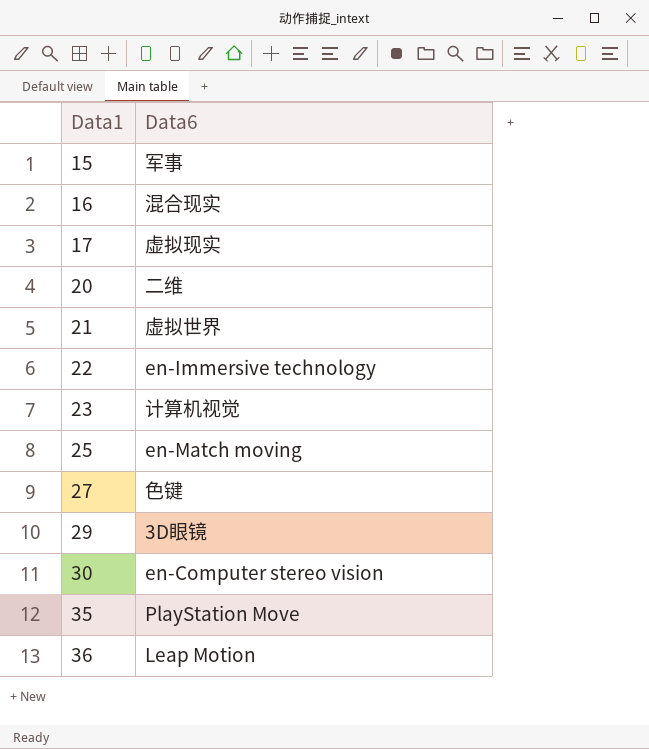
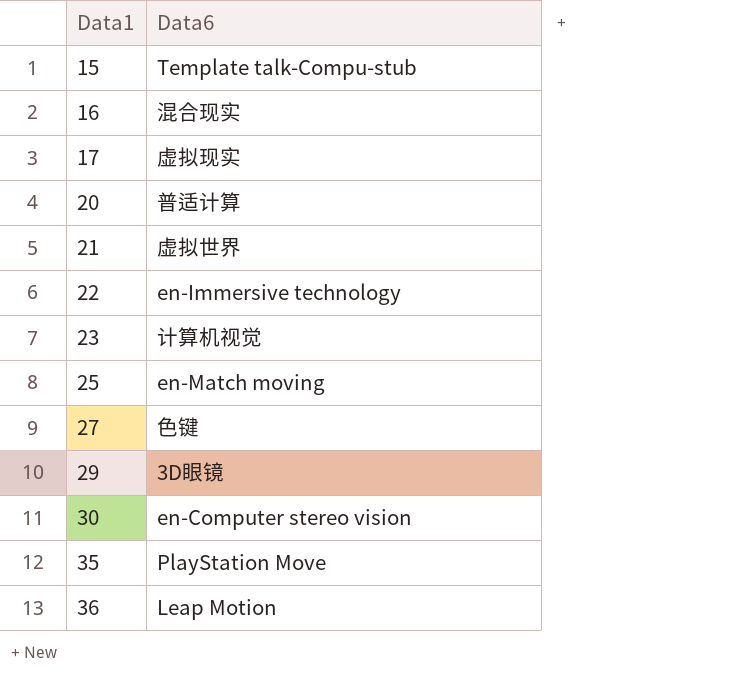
15 | Data6: 军事 -> Template talk-Compu-stub
20 | Data6: 二维 -> 普适计算

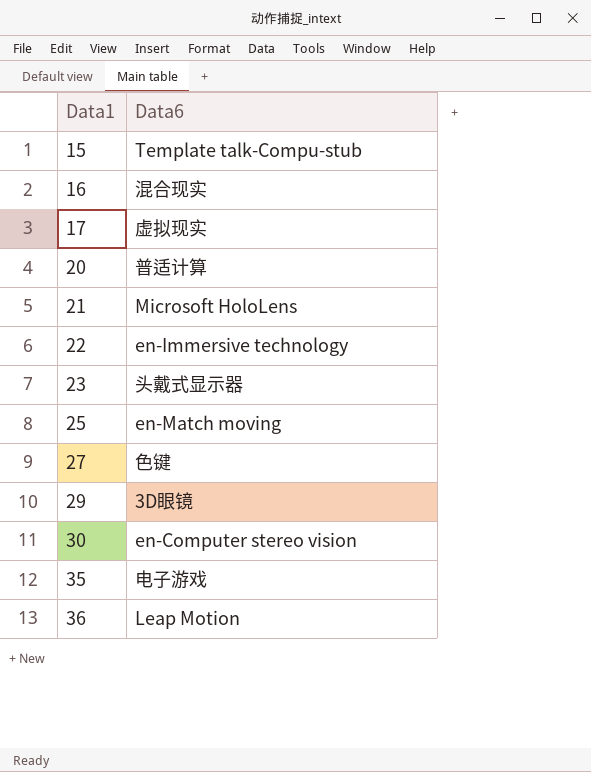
21 | Data6: 虚拟世界 -> Microsoft HoloLens
23 | Data6: 计算机视觉 -> 头戴式显示器
35 | Data6: PlayStation Move -> 电子游戏

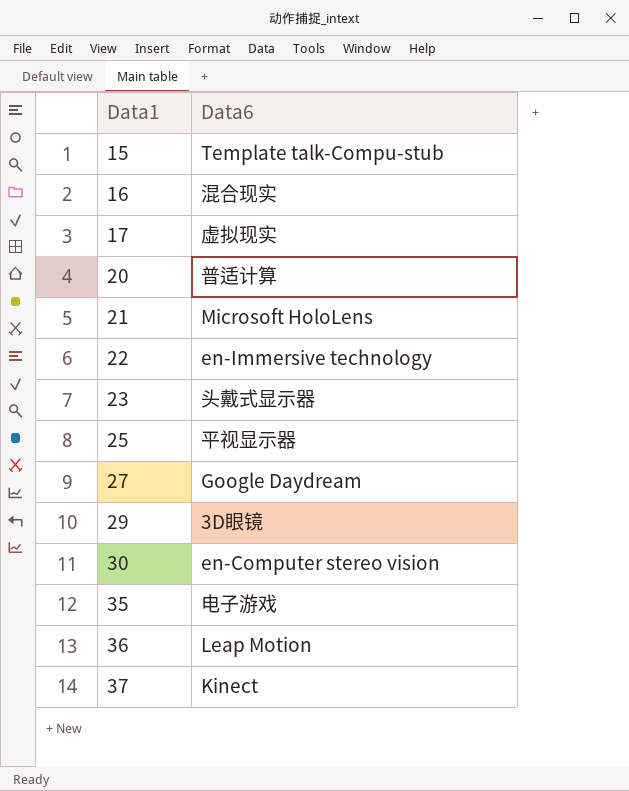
25 | Data6: en-Match moving -> 平视显示器
27 | Data6: 色键 -> Google Daydream
row 37: none -> Kinect

